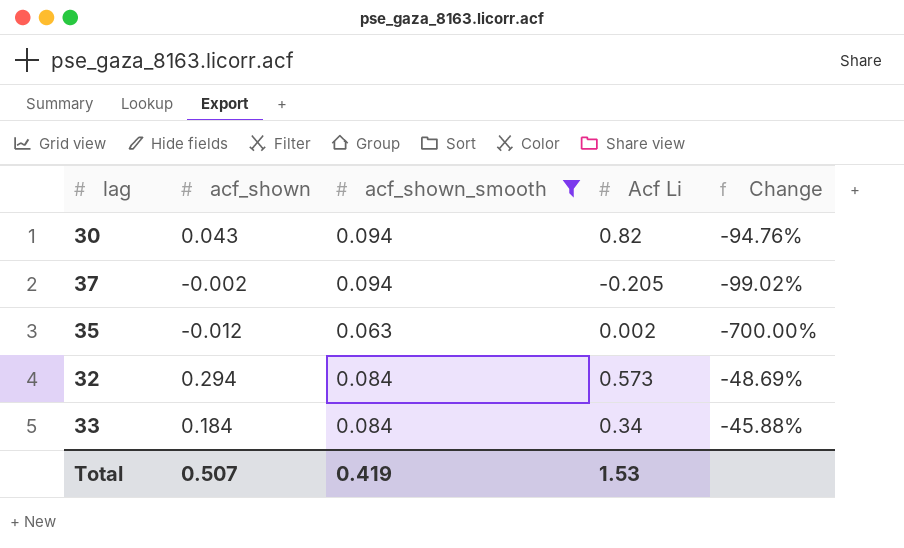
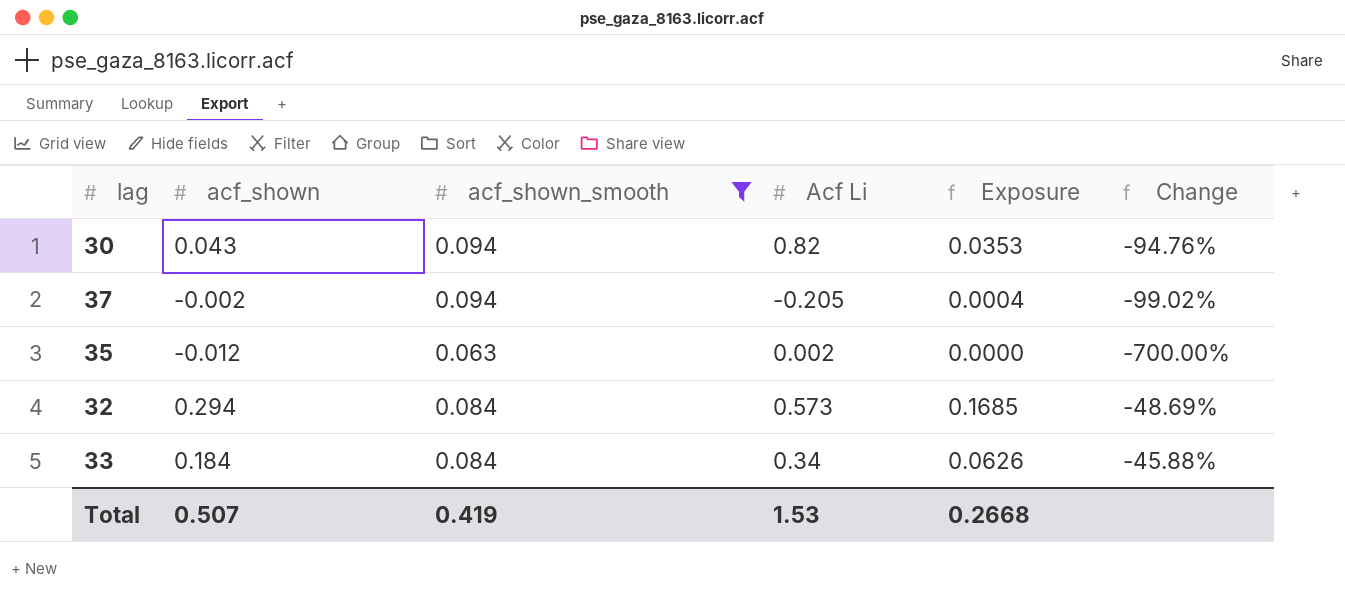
column Exposure | formula: none -> [acf_shown] * [Acf Li]

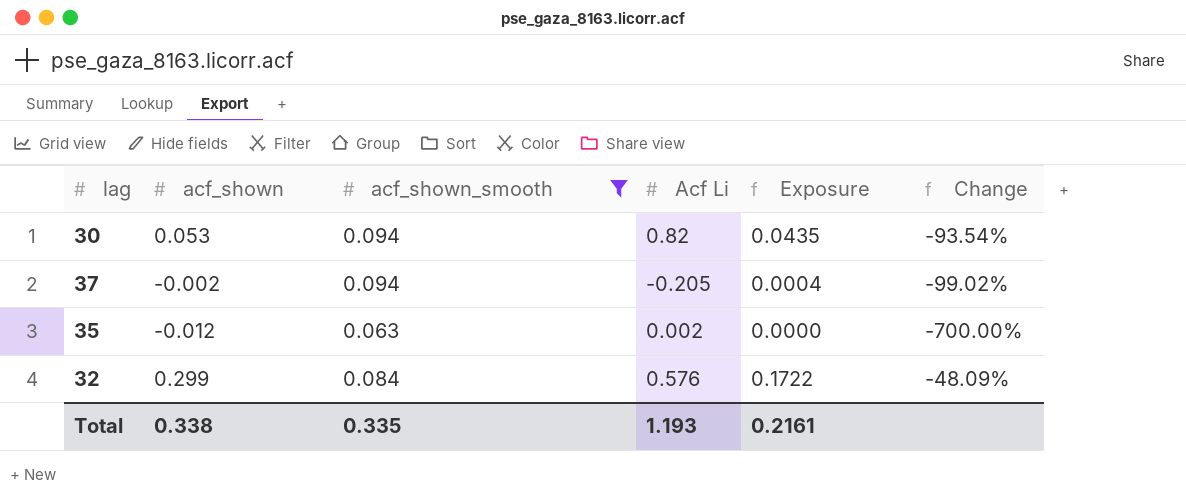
row 33: 0.184 | 0.084 | 0.34 | 0.0626 | -45.88% -> none
30 | acf_shown: 0.043 -> 0.053
30 | Exposure: 0.0353 -> 0.0435
30 | Change: -94.76% -> -93.54%
32 | acf_shown: 0.294 -> 0.299
32 | Acf Li: 0.573 -> 0.576
32 | Exposure: 0.1685 -> 0.1722
32 | Change: -48.69% -> -48.09%
Total | acf_shown: 0.507 -> 0.338
Total | acf_shown_smooth: 0.419 -> 0.335
Total | Acf Li: 1.53 -> 1.193
Total | Exposure: 0.2668 -> 0.2161

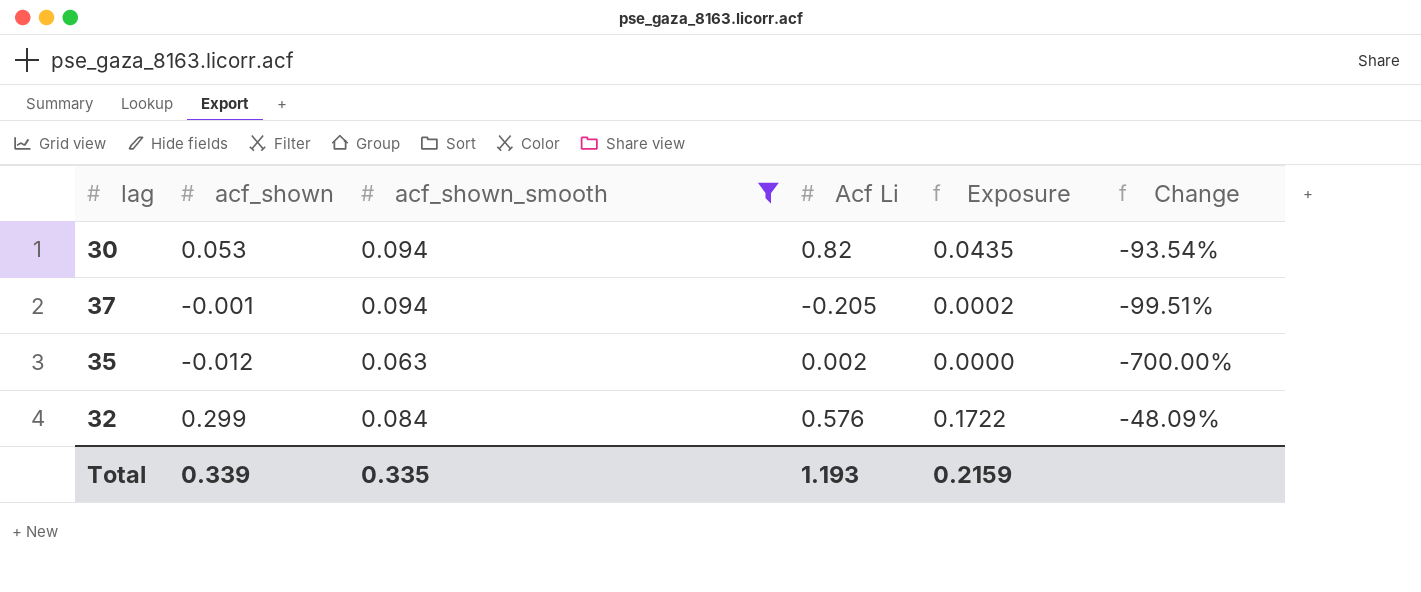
37 | acf_shown: -0.002 -> -0.001
37 | Exposure: 0.0004 -> 0.0002
37 | Change: -99.02% -> -99.51%
Total | acf_shown: 0.338 -> 0.339
Total | Exposure: 0.2161 -> 0.2159

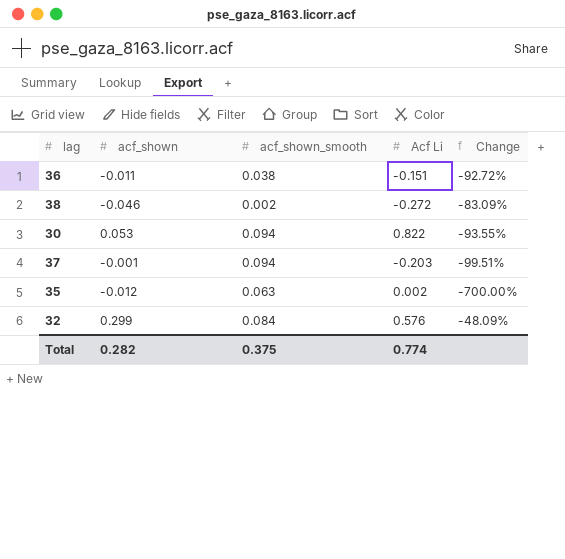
filter: acf_shown_smooth >= 0.063 -> none
column Exposure | formula: [acf_shown] * [Acf Li] -> none
30 | Acf Li: 0.82 -> 0.822
30 | Change: -93.54% -> -93.55%
37 | Acf Li: -0.205 -> -0.203
Total | acf_shown: 0.339 -> 0.282
Total | acf_shown_smooth: 0.335 -> 0.375
Total | Acf Li: 1.193 -> 0.774

